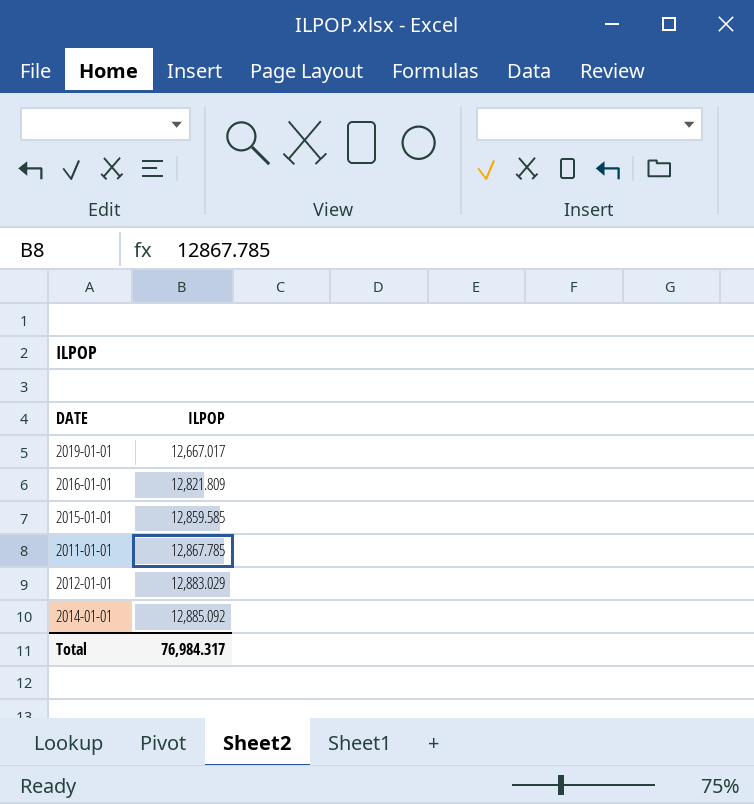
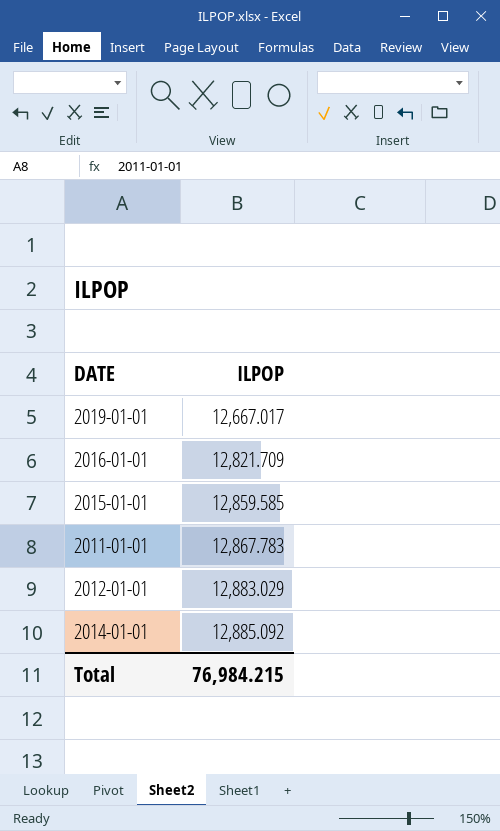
2016-01-01 | ILPOP: 12,821.809 -> 12,821.709
2011-01-01 | ILPOP: 12,867.785 -> 12,867.783
Total | ILPOP: 76,984.317 -> 76,984.215

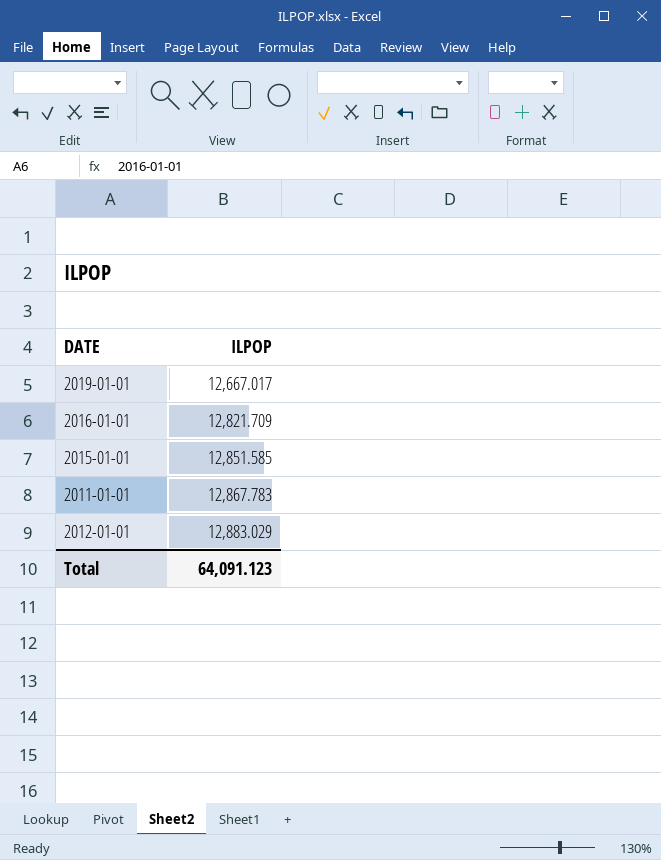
row 2014-01-01: 12,885.092 -> none
2015-01-01 | ILPOP: 12,859.585 -> 12,851.585
Total | ILPOP: 76,984.215 -> 64,091.123

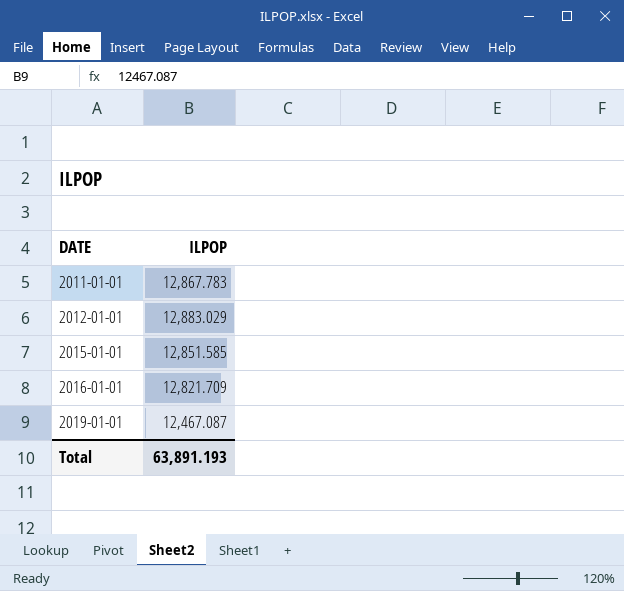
row order: ILPOP ascending -> DATE ascending
2019-01-01 | ILPOP: 12,667.017 -> 12,467.087
Total | ILPOP: 64,091.123 -> 63,891.193

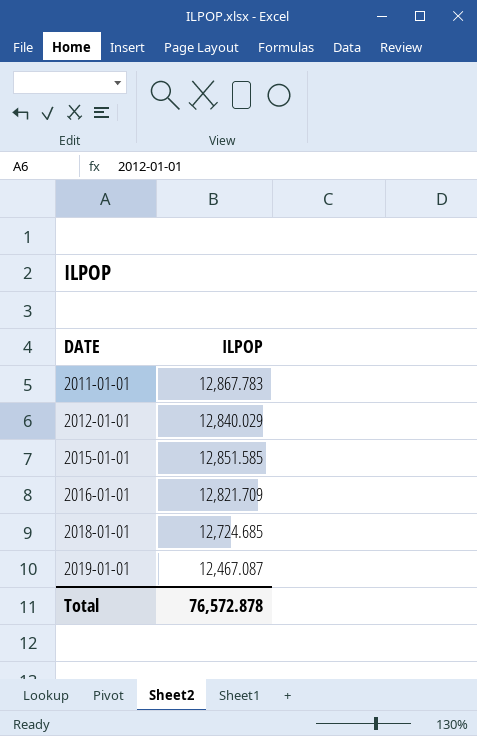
2012-01-01 | ILPOP: 12,883.029 -> 12,840.029
row 2018-01-01: none -> 12,724.685
Total | ILPOP: 63,891.193 -> 76,572.878

